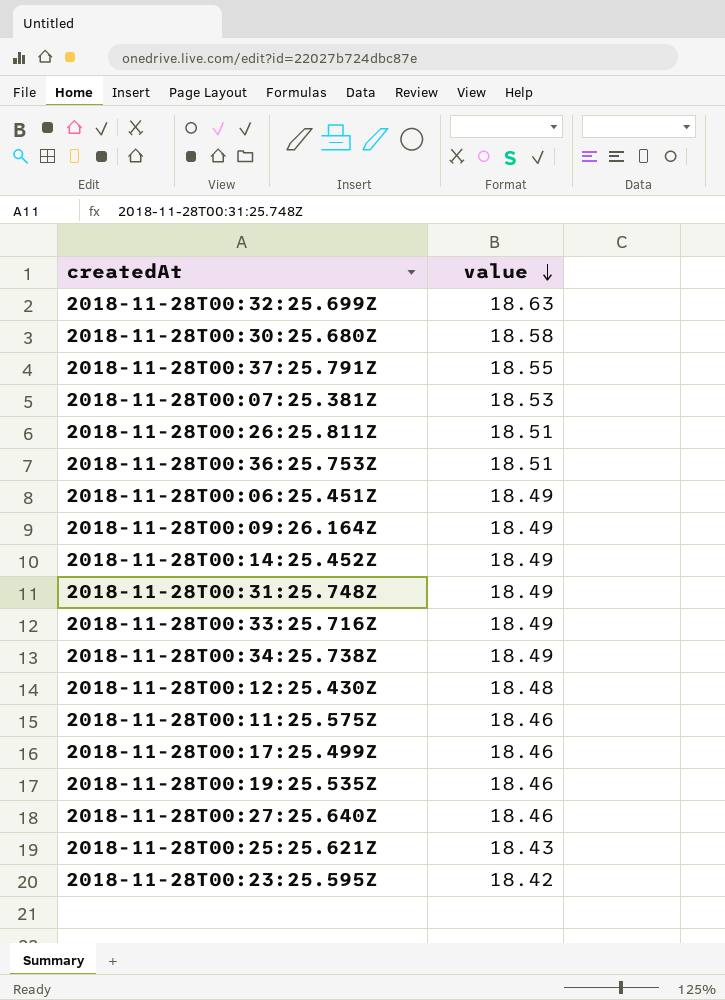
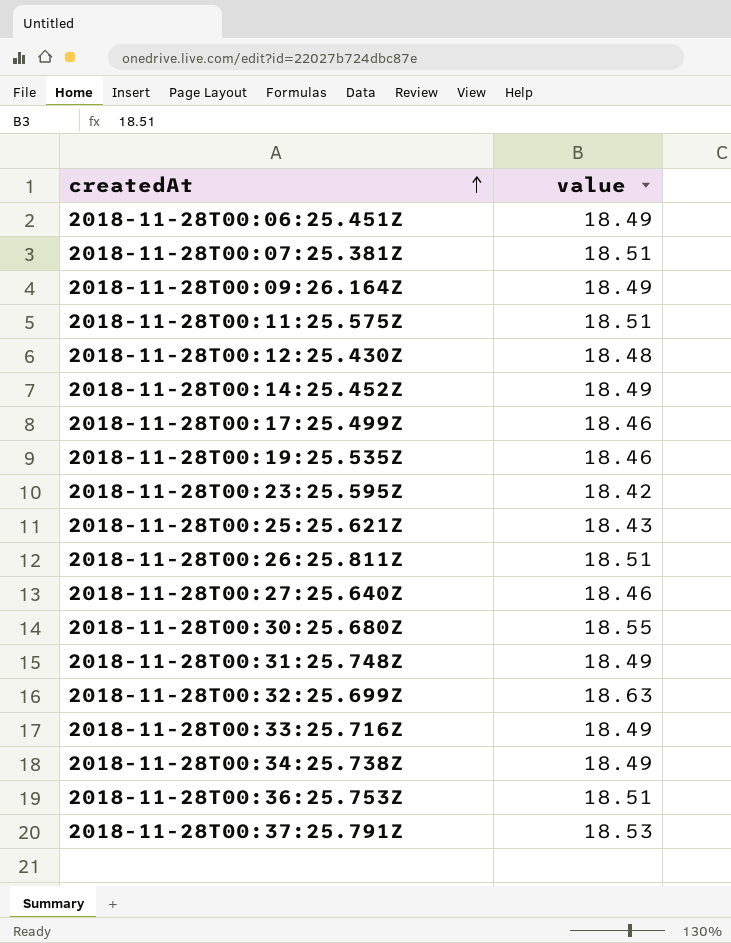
row order: value descending -> createdAt ascending
2018-11-28T00:07:25.381Z | value: 18.53 -> 18.51
2018-11-28T00:11:25.575Z | value: 18.46 -> 18.51
2018-11-28T00:30:25.680Z | value: 18.58 -> 18.55
2018-11-28T00:37:25.791Z | value: 18.55 -> 18.53

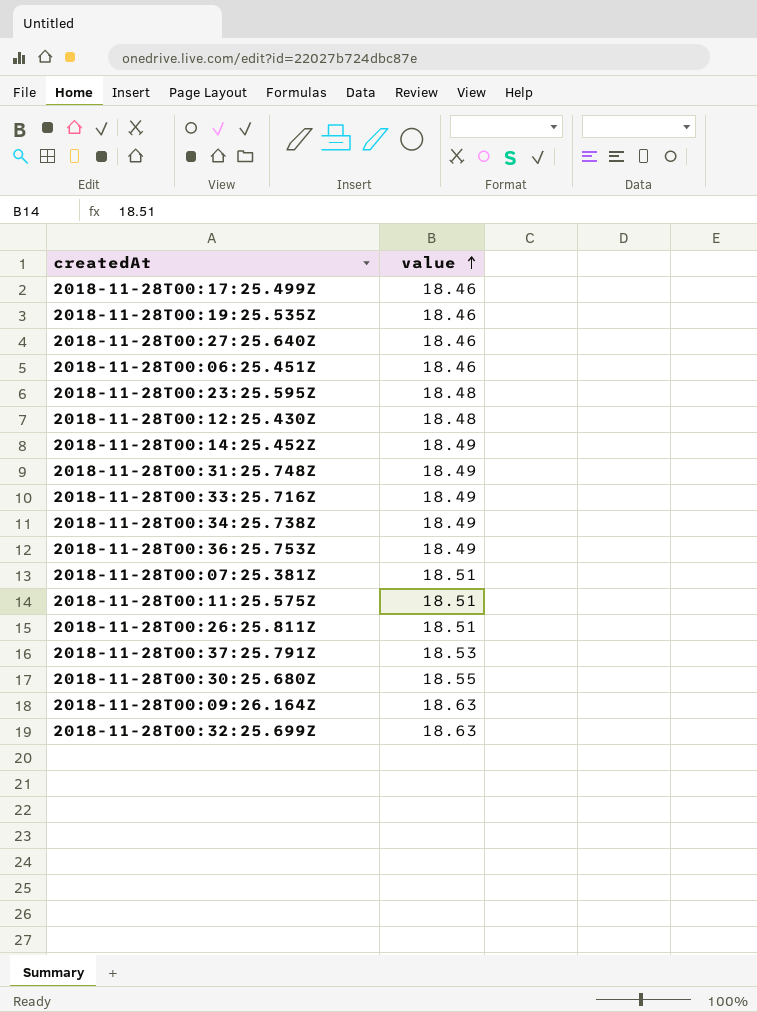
row order: createdAt ascending -> value ascending
row 2018-11-28T00:25:25.621Z: 18.43 -> none
2018-11-28T00:06:25.451Z | value: 18.49 -> 18.46
2018-11-28T00:23:25.595Z | value: 18.42 -> 18.48
2018-11-28T00:36:25.753Z | value: 18.51 -> 18.49
2018-11-28T00:09:26.164Z | value: 18.49 -> 18.63

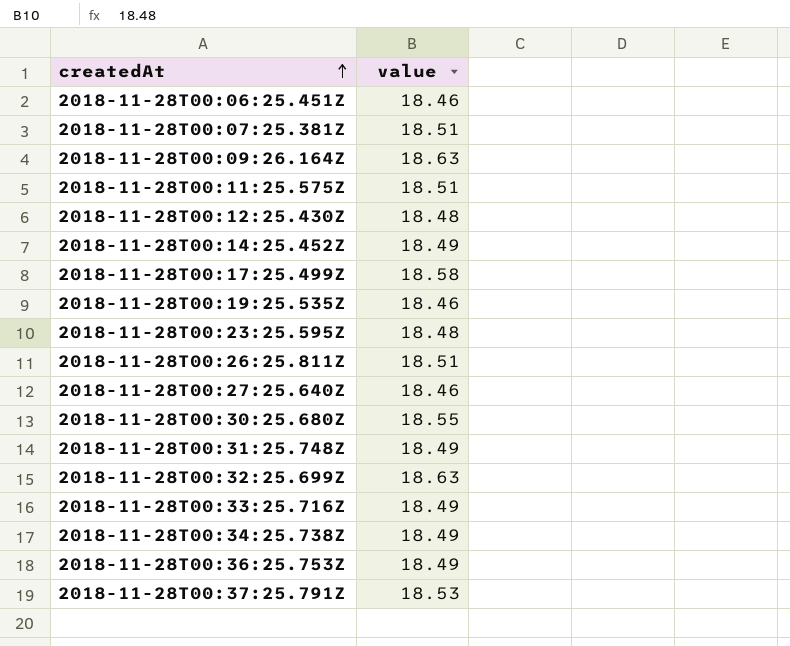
row order: value ascending -> createdAt ascending
2018-11-28T00:17:25.499Z | value: 18.46 -> 18.58

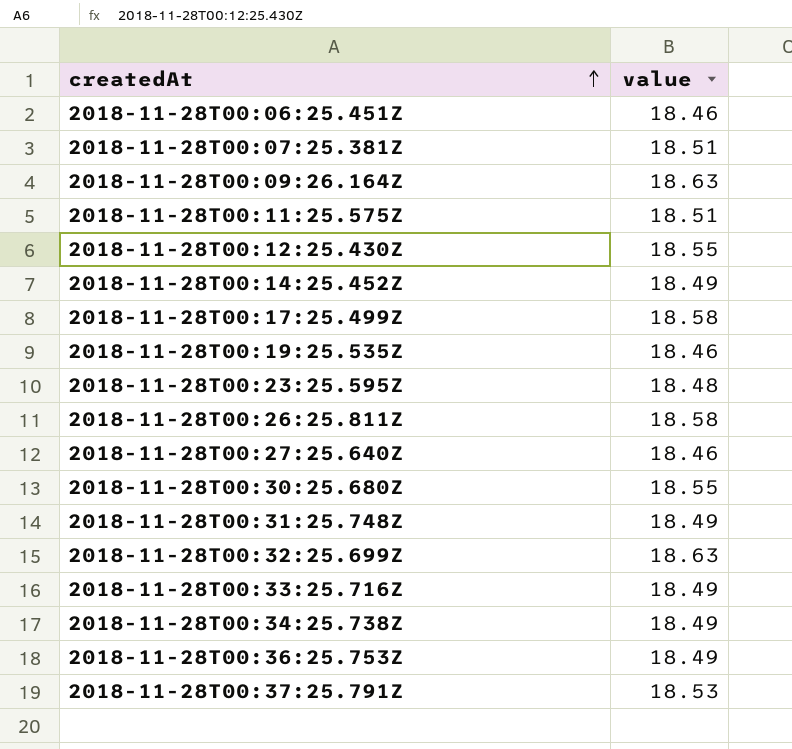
2018-11-28T00:12:25.430Z | value: 18.48 -> 18.55
2018-11-28T00:26:25.811Z | value: 18.51 -> 18.58

